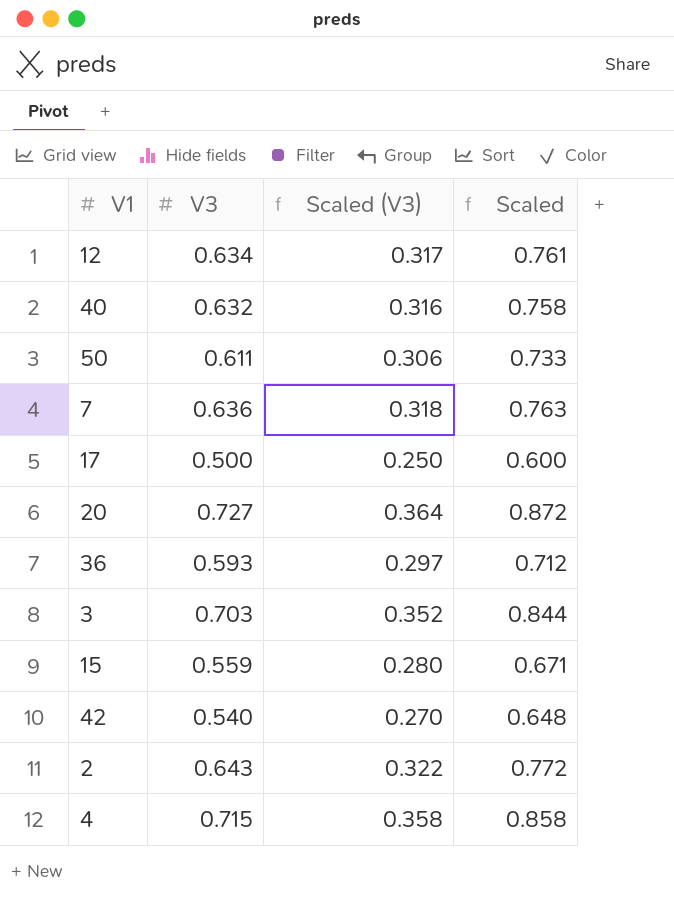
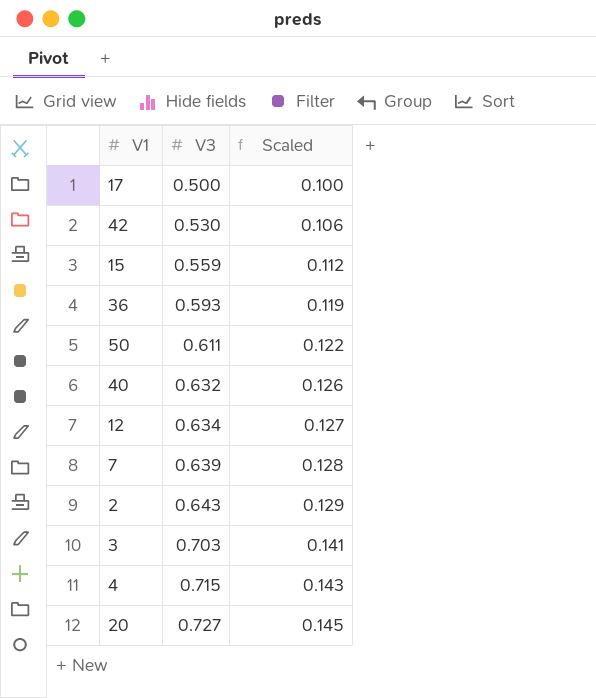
row order: none -> V3 ascending
column Scaled (V3) | formula: [V3] * 0.5 -> none
column Scaled | formula: [V3] * 1.2 -> [V3] * 0.2
42 | V3: 0.540 -> 0.530
7 | V3: 0.636 -> 0.639

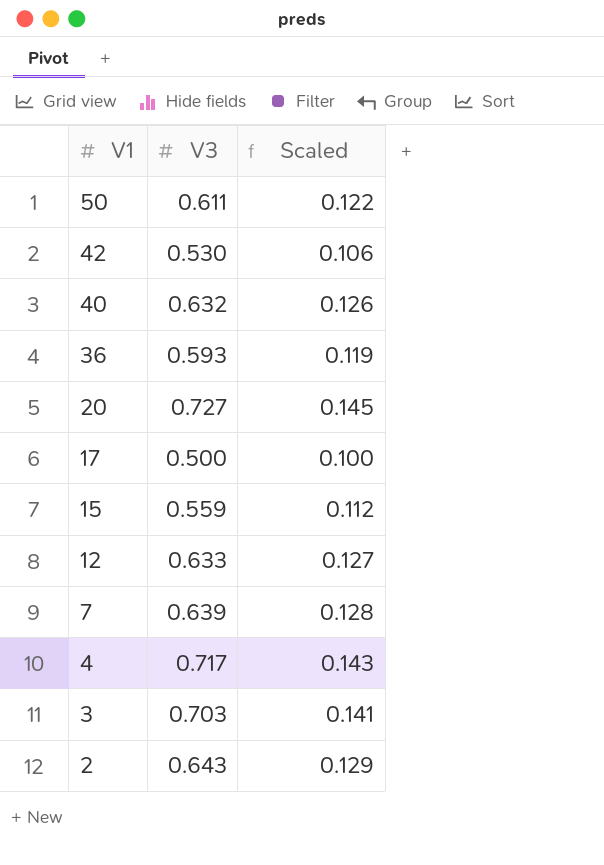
row order: V3 ascending -> V1 descending
12 | V3: 0.634 -> 0.633
4 | V3: 0.715 -> 0.717

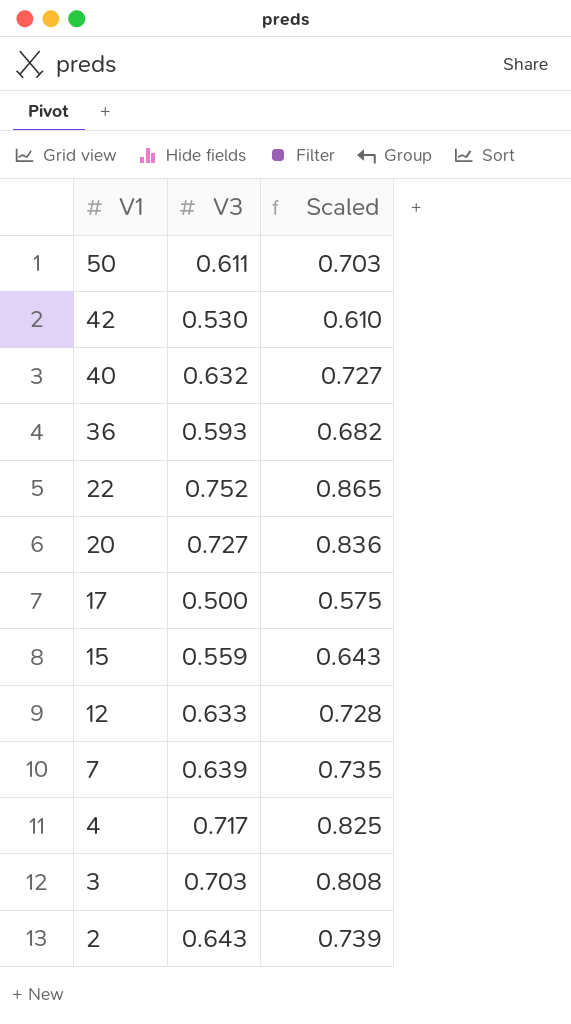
column Scaled | formula: [V3] * 0.2 -> [V3] * 1.15
row 22: none -> 0.752 | 0.865

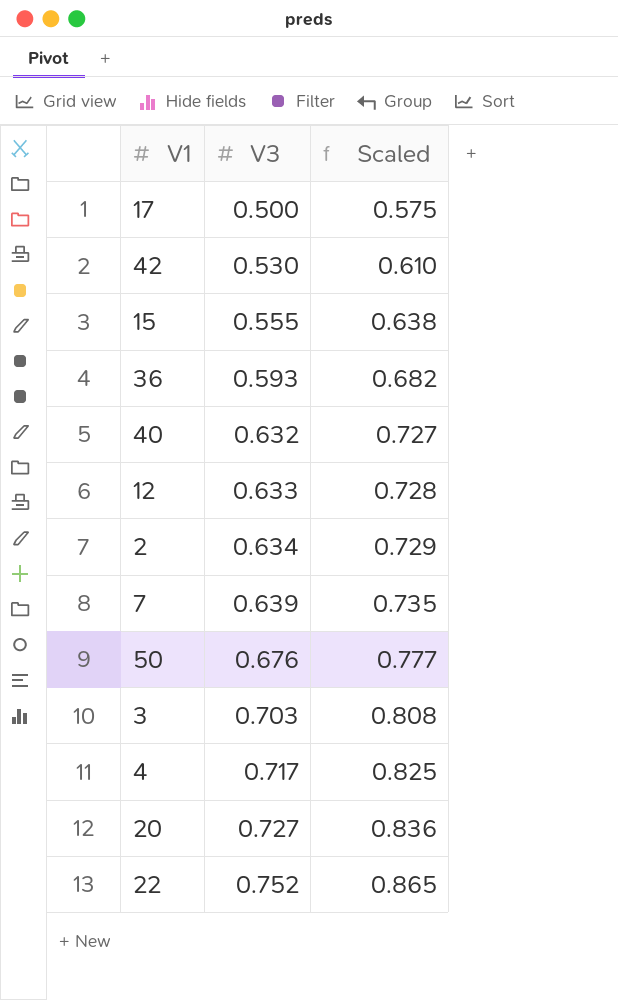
row order: V1 descending -> V3 ascending
15 | V3: 0.559 -> 0.555
15 | Scaled: 0.643 -> 0.638
2 | V3: 0.643 -> 0.634
2 | Scaled: 0.739 -> 0.729
50 | V3: 0.611 -> 0.676
50 | Scaled: 0.703 -> 0.777

